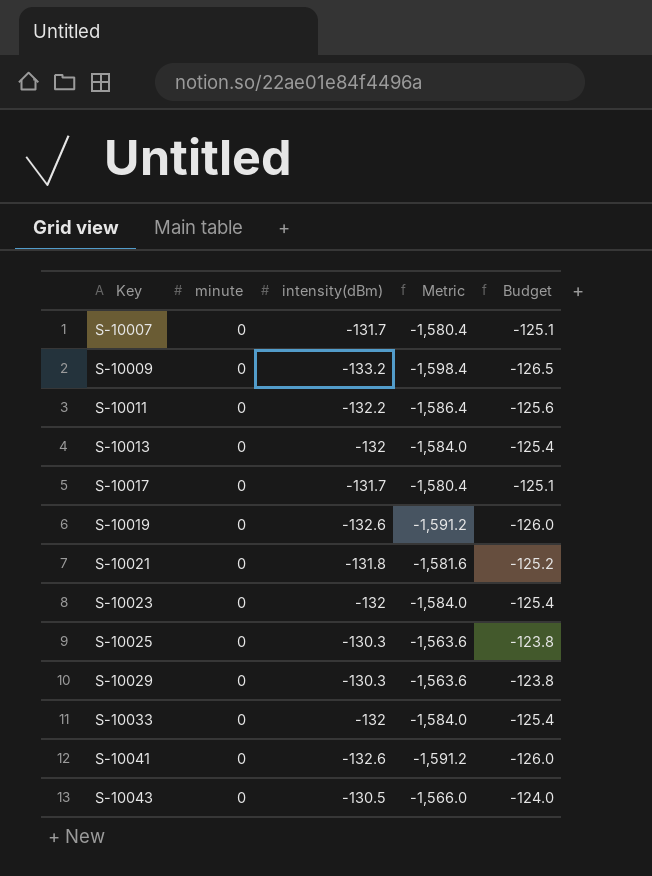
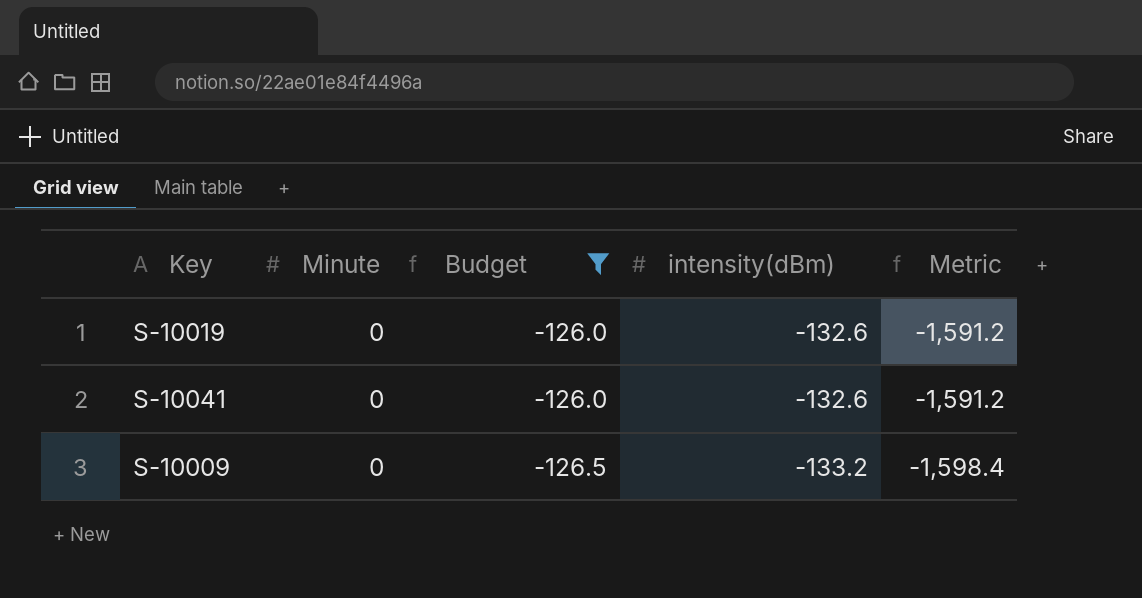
filter: none -> Budget <= -126.0
row order: Key ascending -> Budget descending
column name: minute -> Minute
column Budget | position: 5 -> 3

